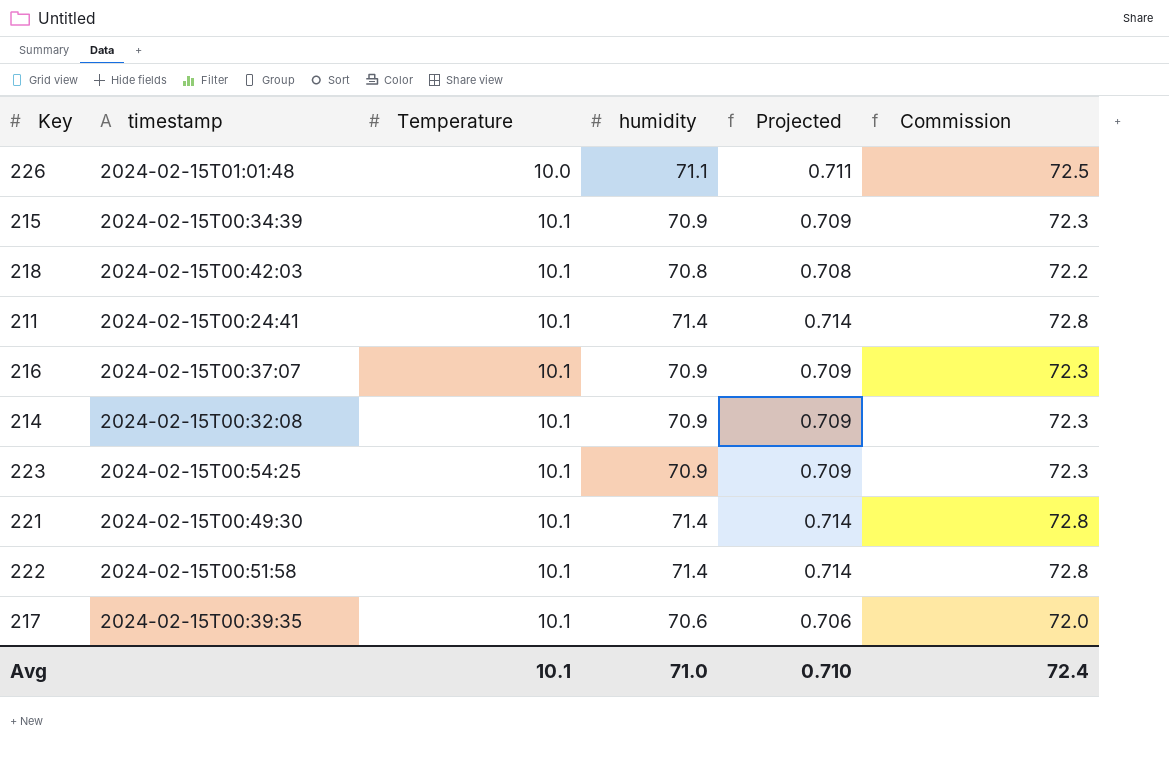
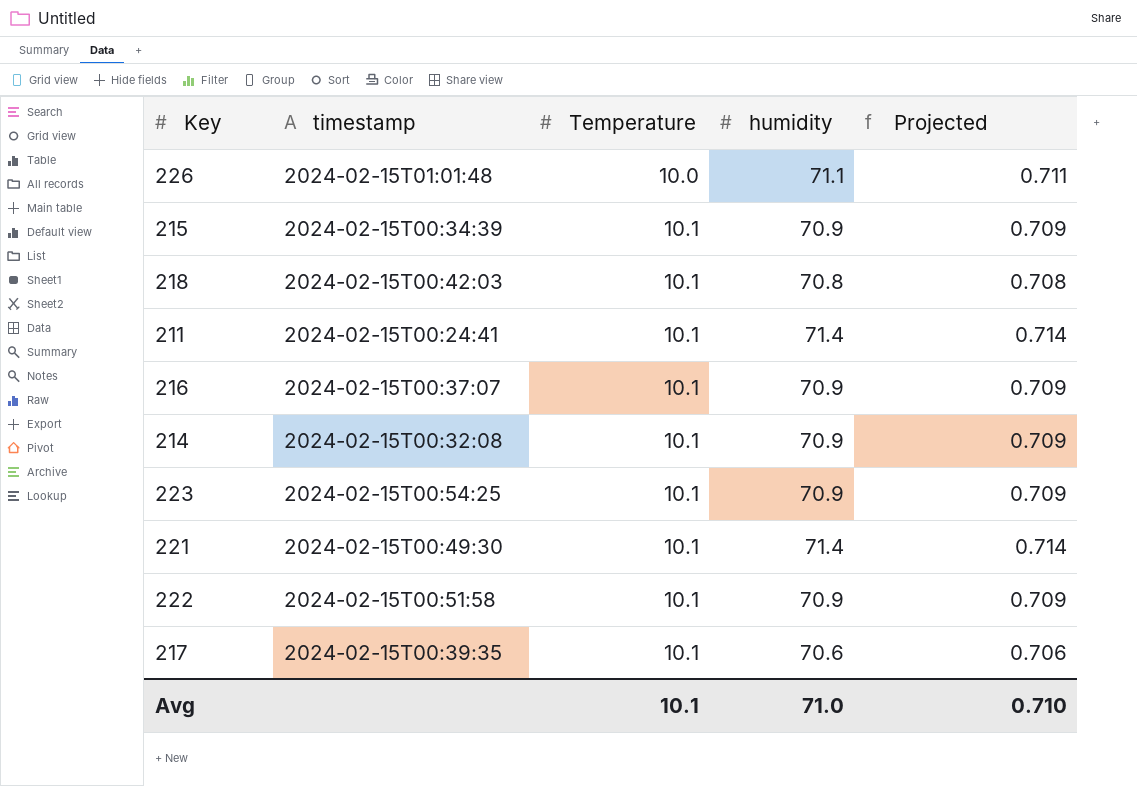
column Commission | formula: [humidity] * 1.02 -> none
222 | humidity: 71.4 -> 70.9
222 | Projected: 0.714 -> 0.709

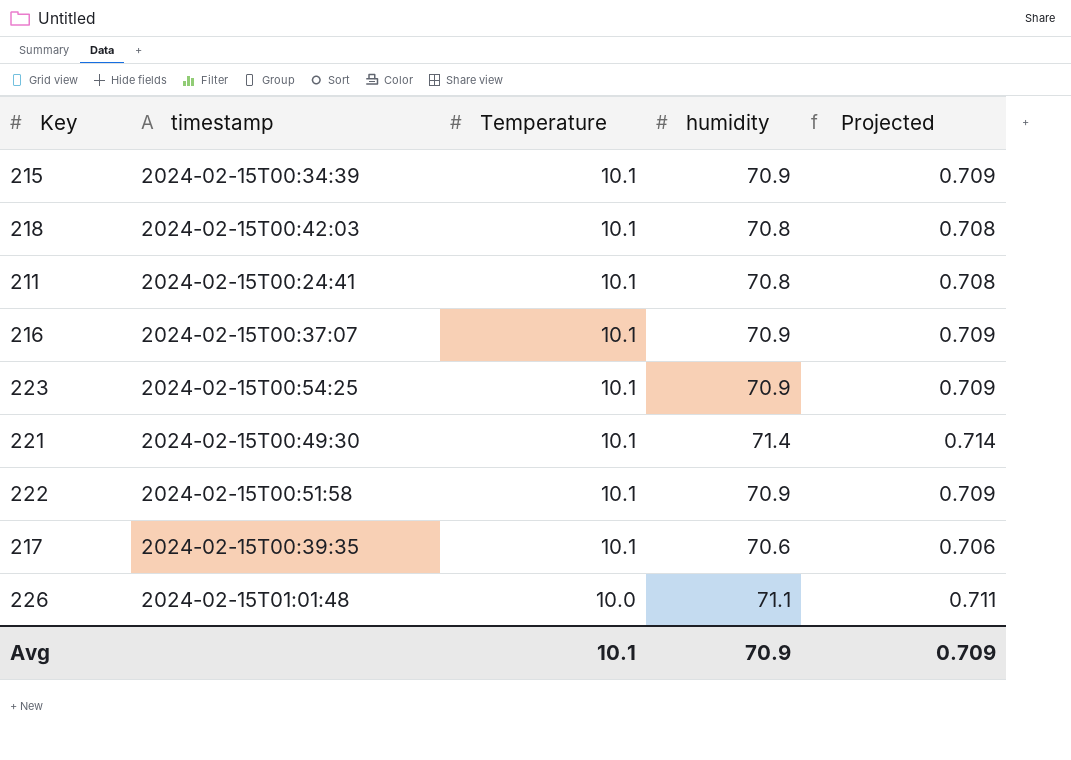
row order: Temperature ascending -> Temperature descending
row 214: 2024-02-15T00:32:08 | 10.1 | 70.9 | 0.709 -> none
211 | humidity: 71.4 -> 70.8
211 | Projected: 0.714 -> 0.708
Avg | humidity: 71.0 -> 70.9
Avg | Projected: 0.710 -> 0.709

